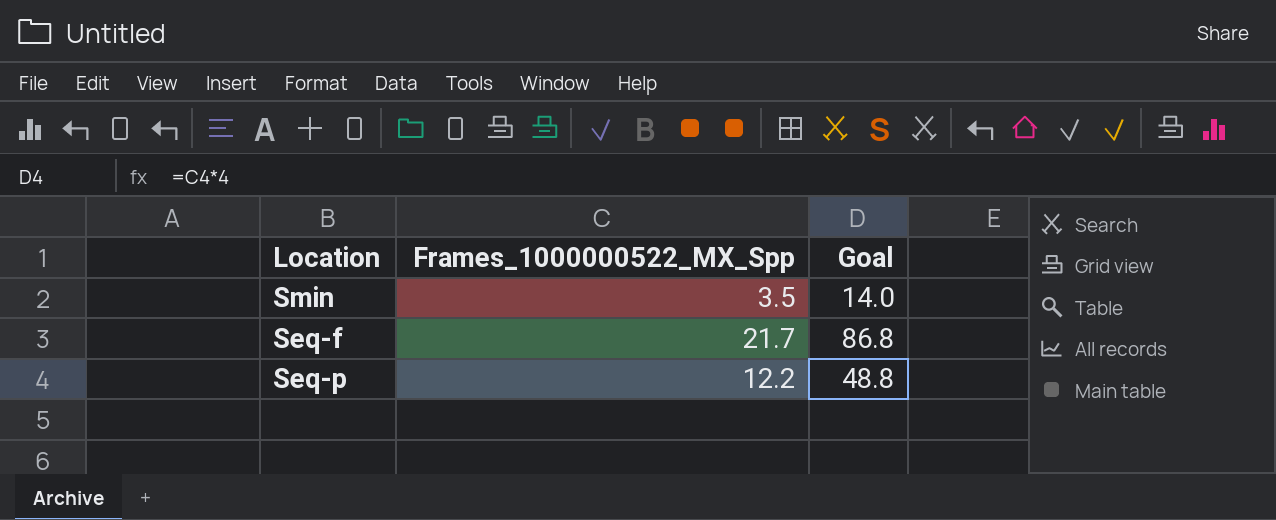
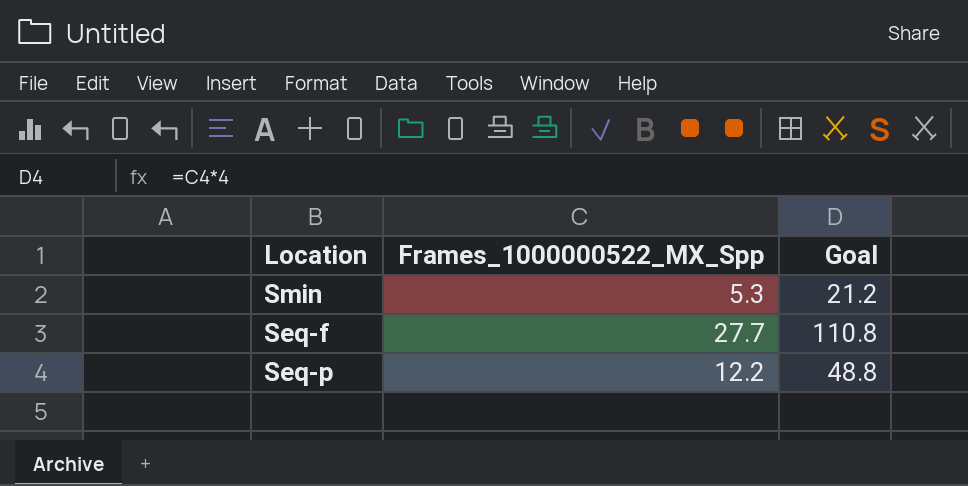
Smin | Frames_1000000522_MX_Spp: 3.5 -> 5.3
Smin | Goal: 14.0 -> 21.2
Seq-f | Frames_1000000522_MX_Spp: 21.7 -> 27.7
Seq-f | Goal: 86.8 -> 110.8

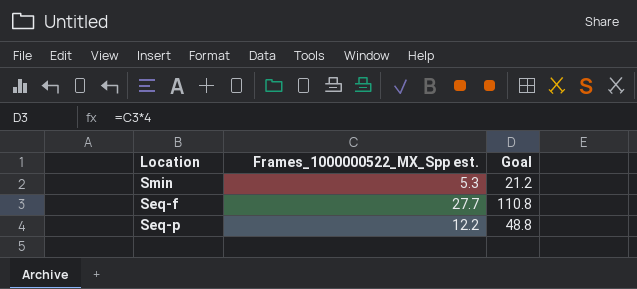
column name: Frames_1000000522_MX_Spp -> Frames_1000000522_MX_Spp est.

